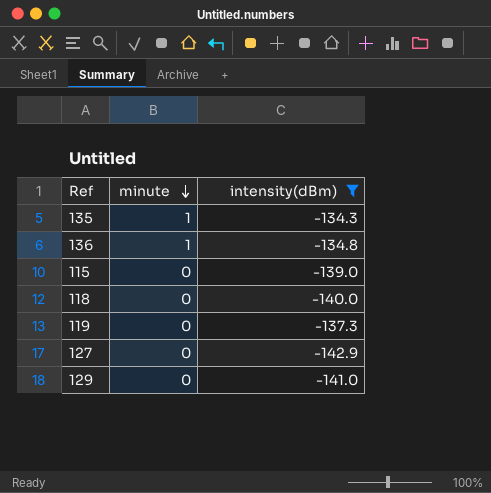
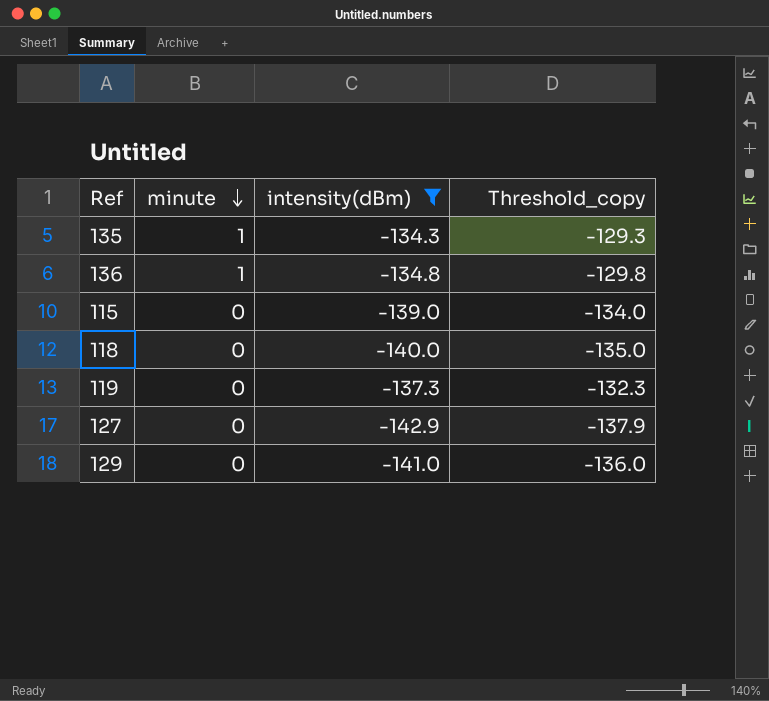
column Threshold_copy | formula: none -> [intensity(dBm)] + 5

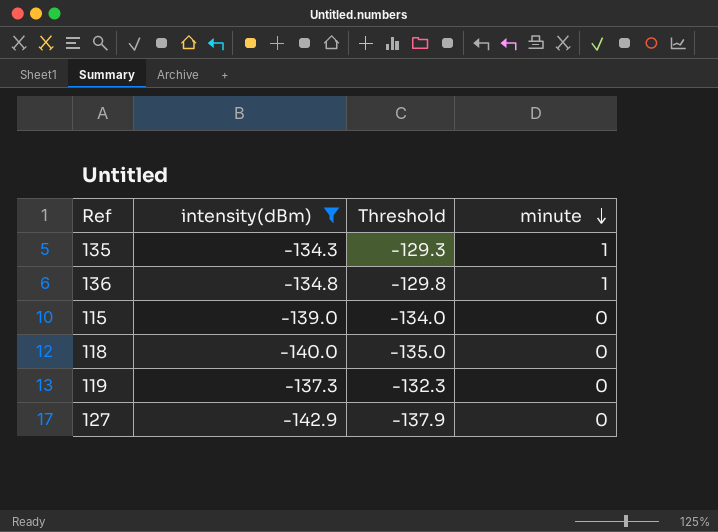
column name: Threshold_copy -> Threshold
column minute | position: 2 -> 4
row 129: 0 | -141.0 | -136.0 -> none

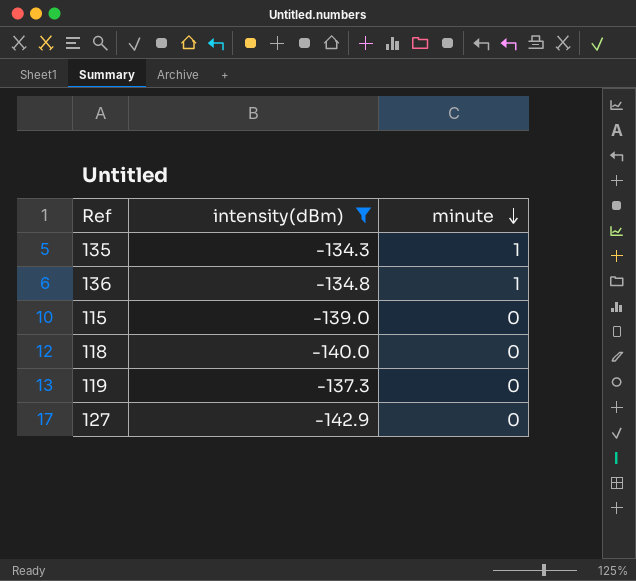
column Threshold | formula: [intensity(dBm)] + 5 -> none

